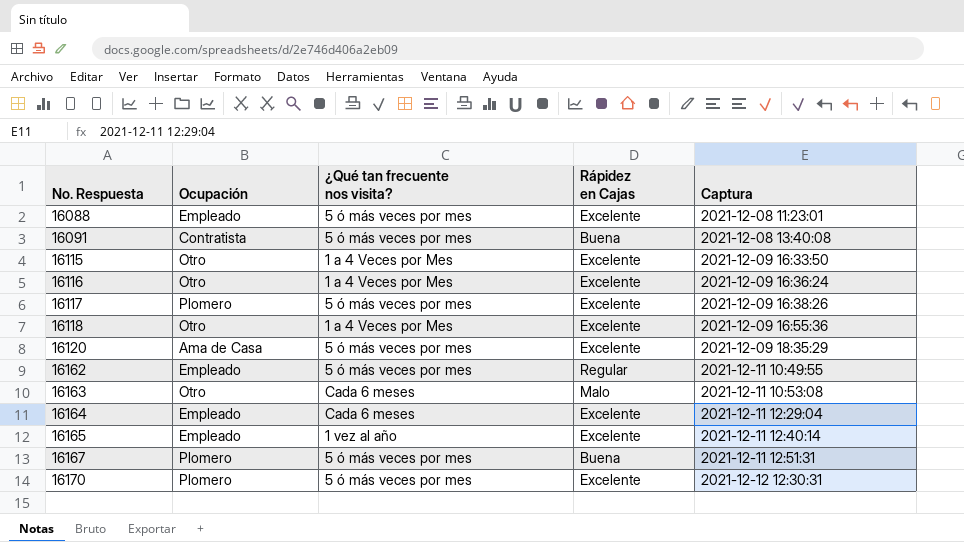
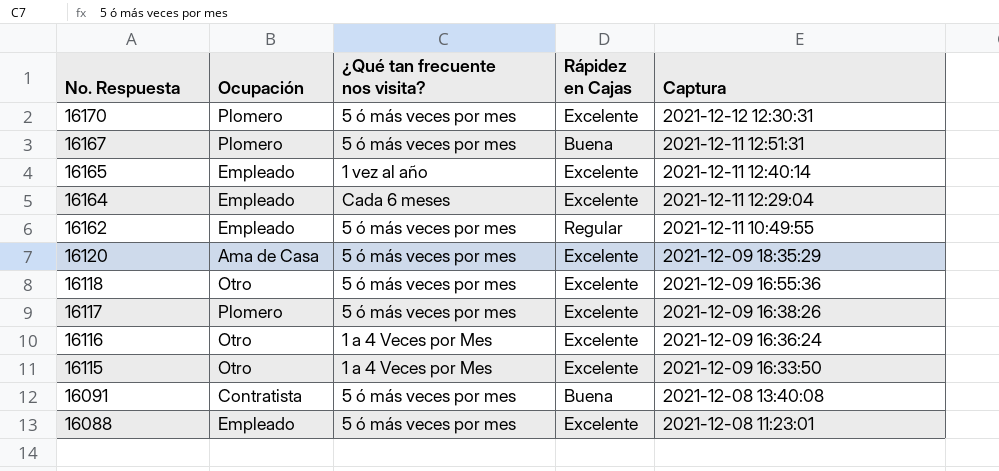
row order: No. Respuesta ascending -> No. Respuesta descending
row 16163: Otro | Cada 6 meses | Malo | 2021-12-11 10:53:08 -> none
16118 | ¿Qué tan frecuente nos visita?: 1 a 4 Veces por Mes -> 5 ó más veces por mes

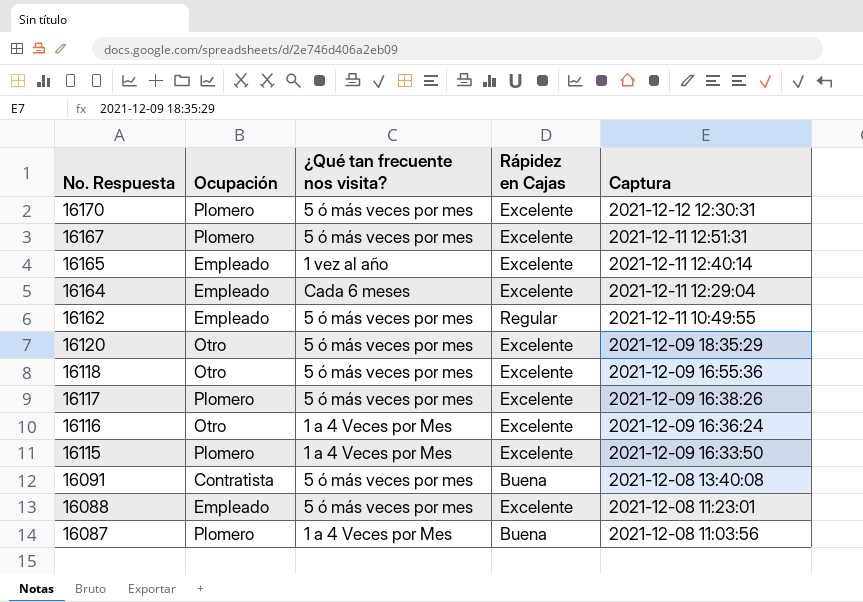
16167 | Rápidez en Cajas: Buena -> Excelente
16120 | Ocupación: Ama de Casa -> Otro
16115 | Ocupación: Otro -> Plomero
row 16087: none -> Plomero | 1 a 4 Veces por Mes | Buena | 2021-12-08 11:03:56

